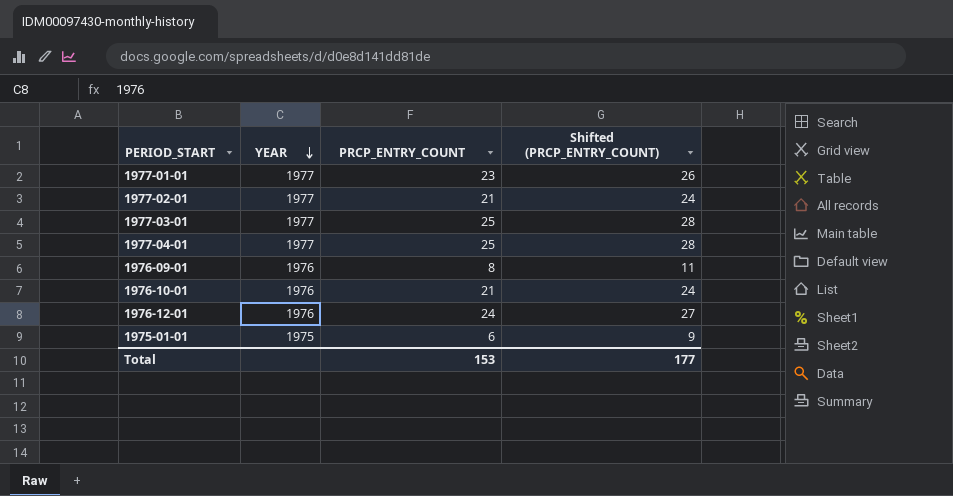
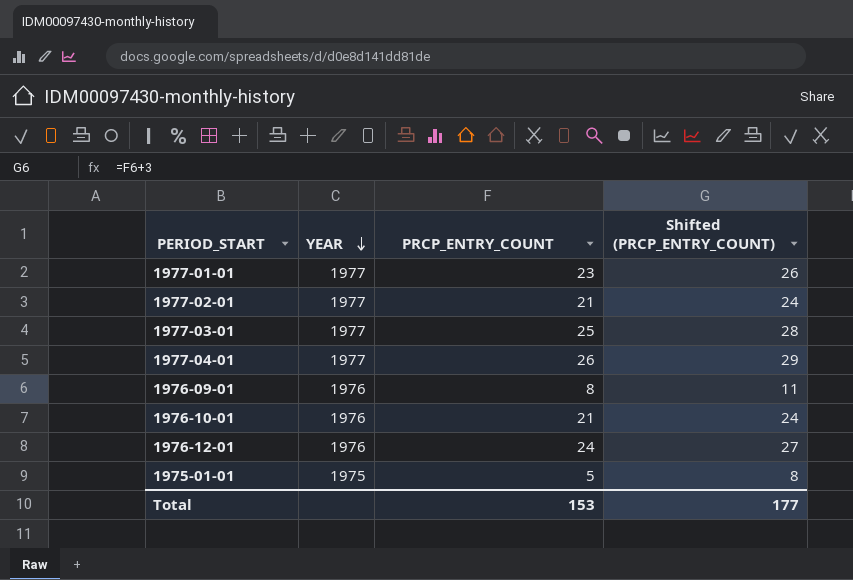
1977-04-01 | PRCP_ENTRY_COUNT: 25 -> 26
1977-04-01 | Shifted (PRCP_ENTRY_COUNT): 28 -> 29
1975-01-01 | PRCP_ENTRY_COUNT: 6 -> 5
1975-01-01 | Shifted (PRCP_ENTRY_COUNT): 9 -> 8

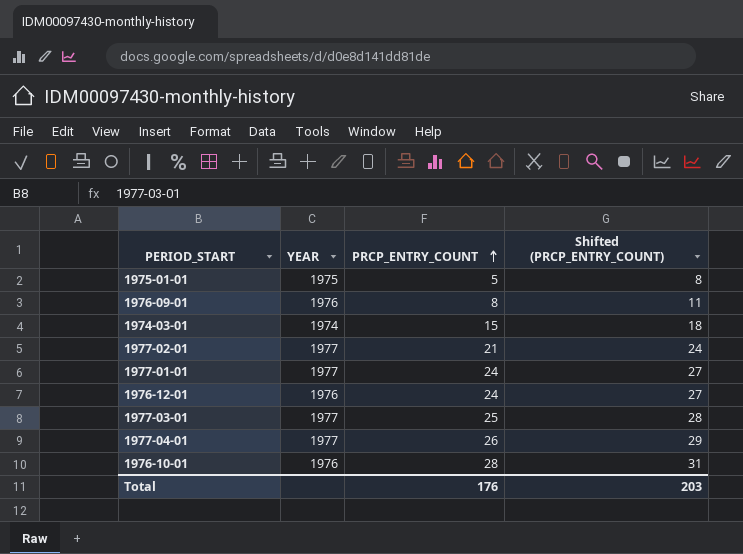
row order: YEAR descending -> PRCP_ENTRY_COUNT ascending
row 1974-03-01: none -> 1974 | 15 | 18
1977-01-01 | PRCP_ENTRY_COUNT: 23 -> 24
1977-01-01 | Shifted (PRCP_ENTRY_COUNT): 26 -> 27
1976-10-01 | PRCP_ENTRY_COUNT: 21 -> 28
1976-10-01 | Shifted (PRCP_ENTRY_COUNT): 24 -> 31
Total | PRCP_ENTRY_COUNT: 153 -> 176
Total | Shifted (PRCP_ENTRY_COUNT): 177 -> 203

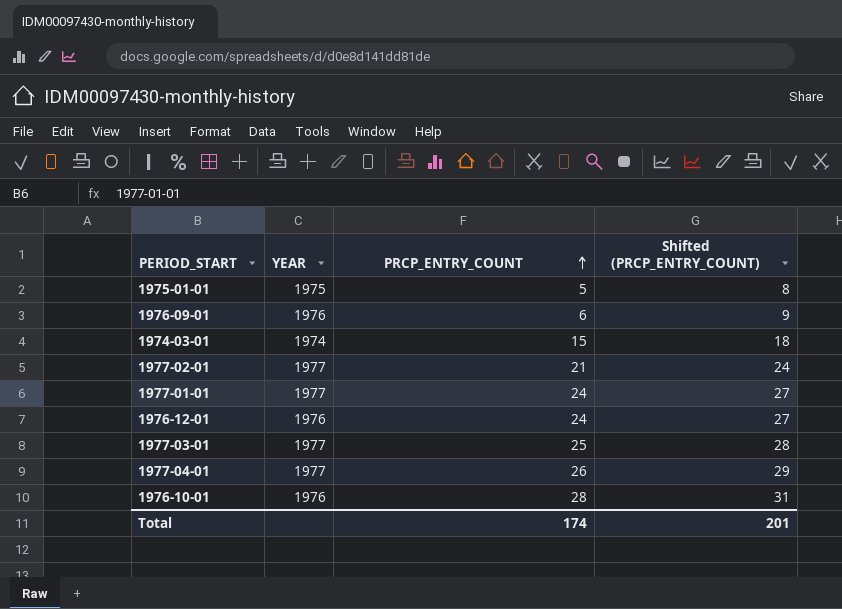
1976-09-01 | PRCP_ENTRY_COUNT: 8 -> 6
1976-09-01 | Shifted (PRCP_ENTRY_COUNT): 11 -> 9
Total | PRCP_ENTRY_COUNT: 176 -> 174
Total | Shifted (PRCP_ENTRY_COUNT): 203 -> 201

